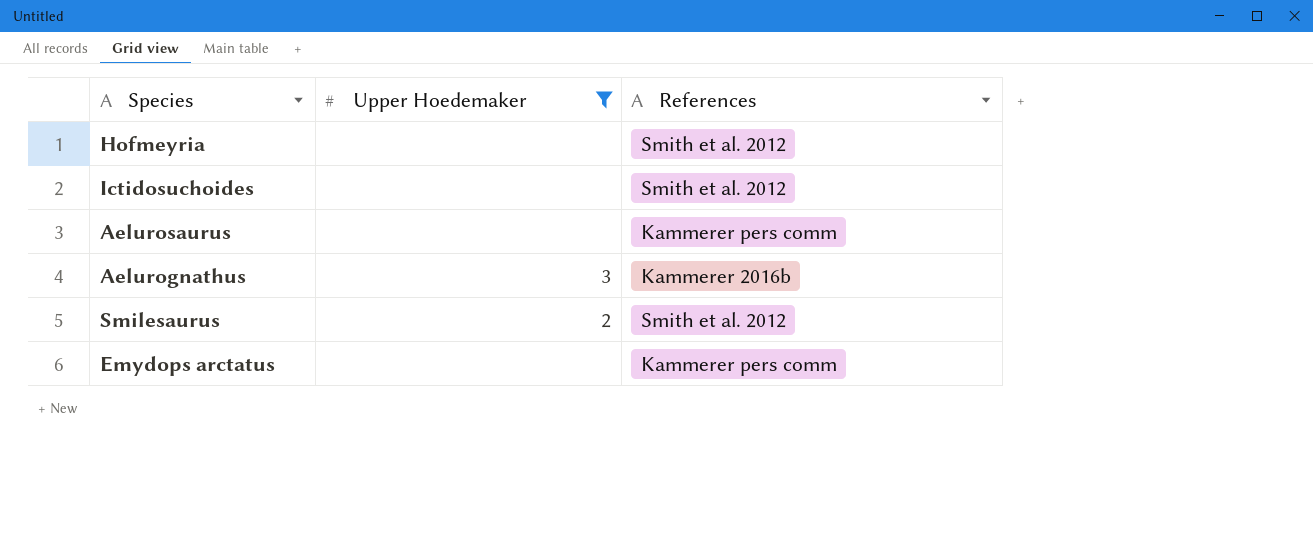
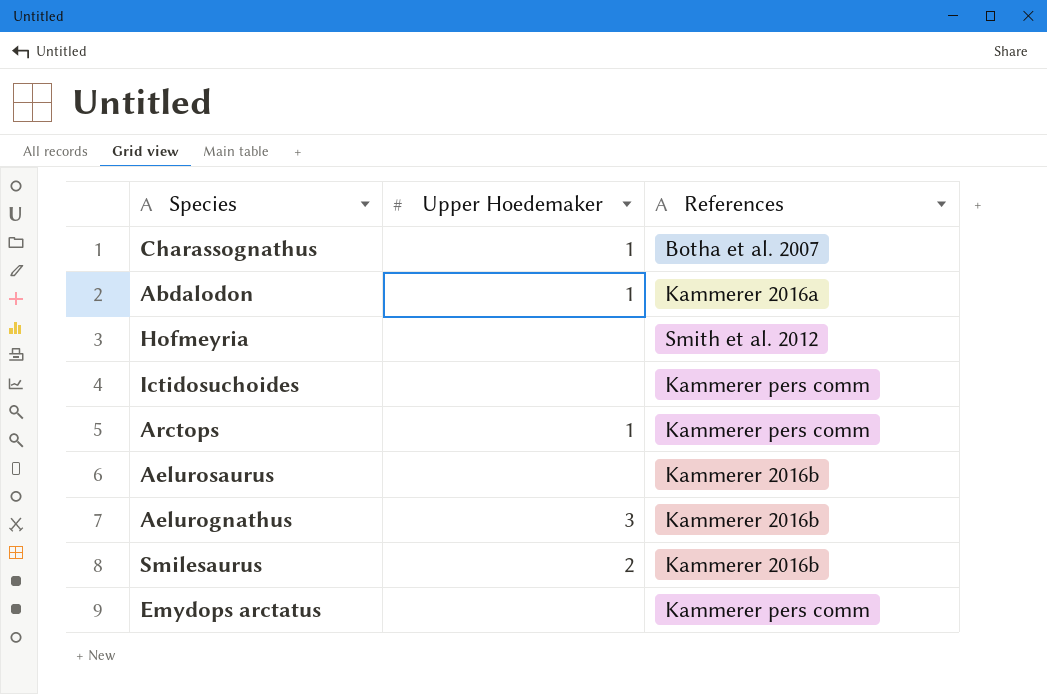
filter: Upper Hoedemaker != 1 -> none
Ictidosuchoides | References: Smith et al. 2012 -> Kammerer pers comm
Aelurosaurus | References: Kammerer pers comm -> Kammerer 2016b
Smilesaurus | References: Smith et al. 2012 -> Kammerer 2016b

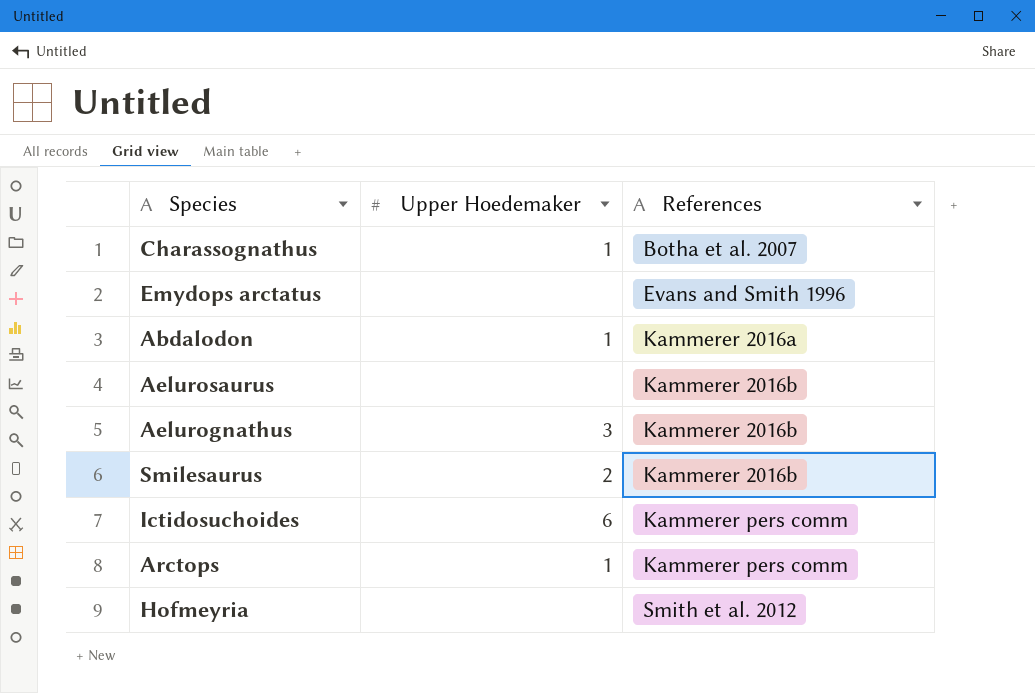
row order: none -> References ascending
Emydops arctatus | References: Kammerer pers comm -> Evans and Smith 1996
Ictidosuchoides | Upper Hoedemaker: none -> 6

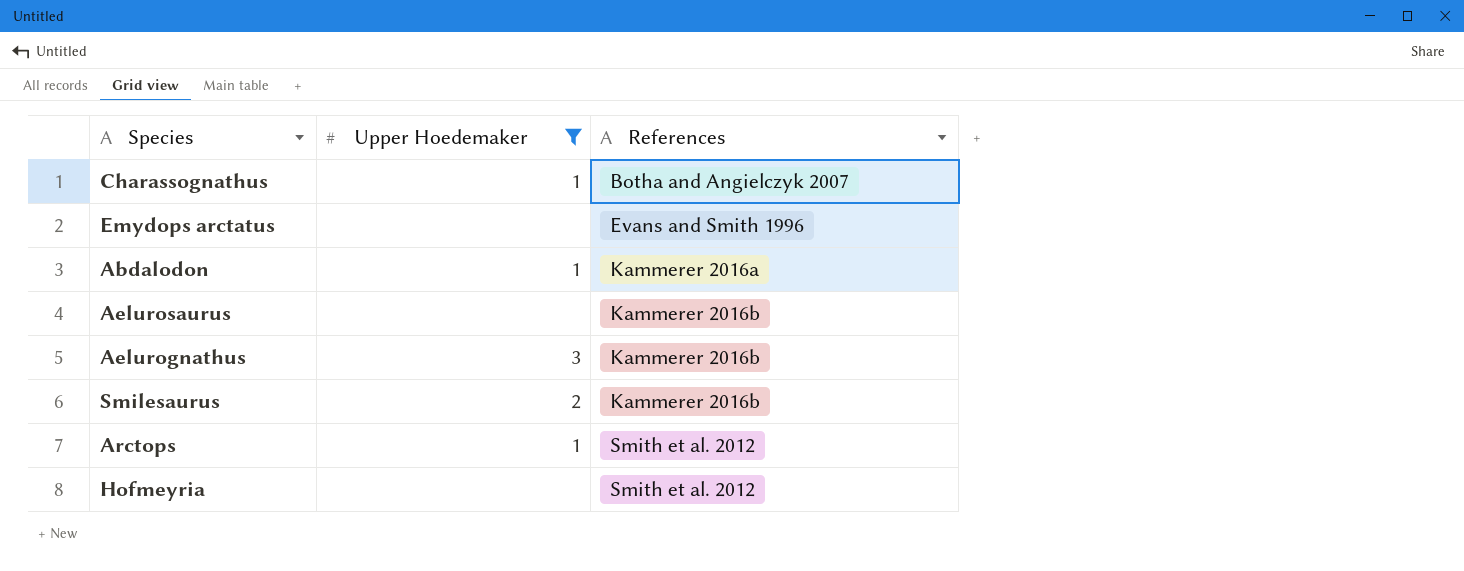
filter: none -> Upper Hoedemaker != 6
Charassognathus | References: Botha et al. 2007 -> Botha and Angielczyk 2007
Arctops | References: Kammerer pers comm -> Smith et al. 2012

